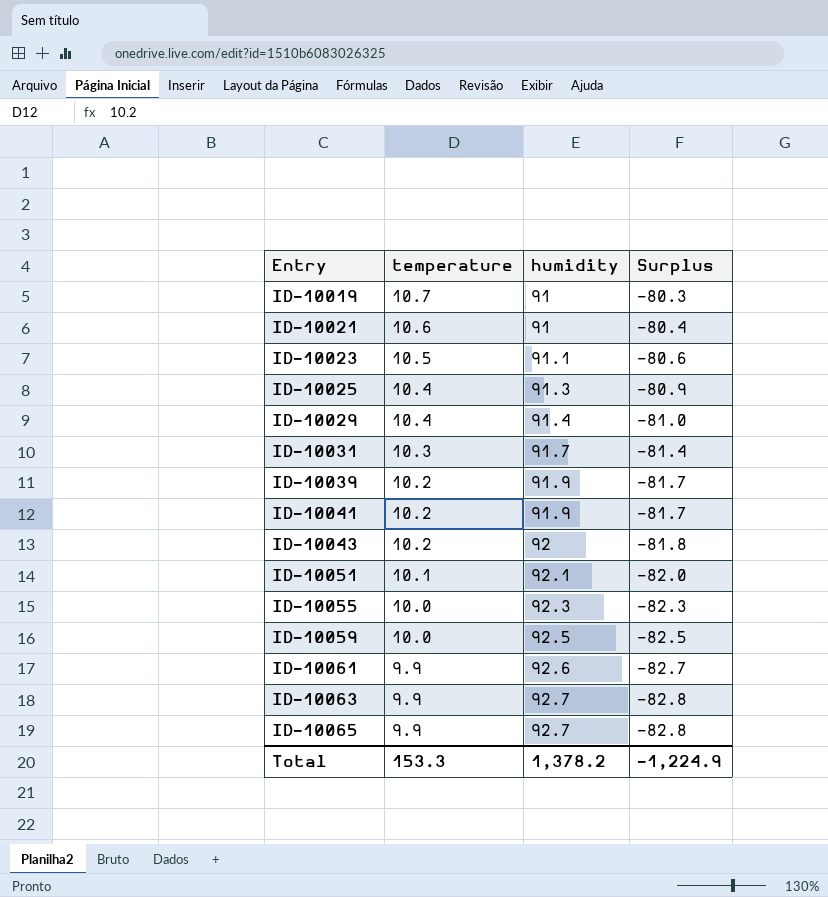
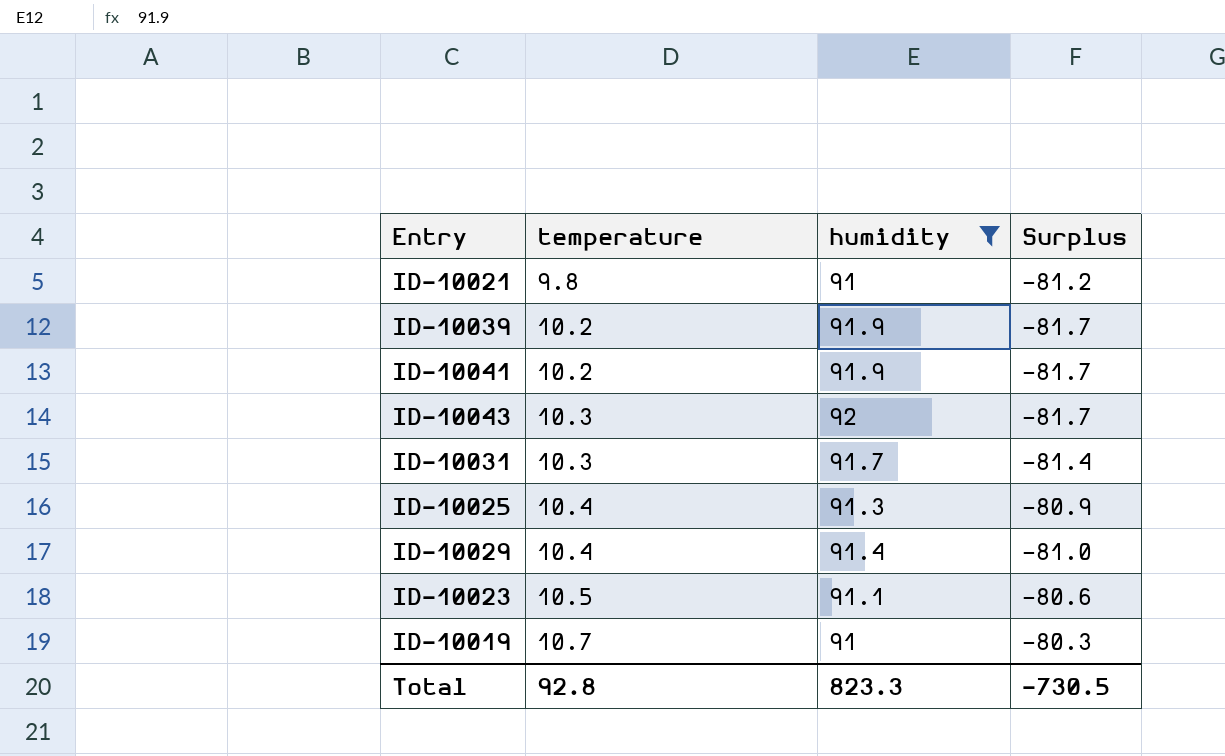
filter: none -> humidity <= 92
row order: Entry ascending -> temperature ascending
ID-10021 | temperature: 10.6 -> 9.8
ID-10021 | Surplus: -80.4 -> -81.2
ID-10043 | temperature: 10.2 -> 10.3
ID-10043 | Surplus: -81.8 -> -81.7
Total | temperature: 153.3 -> 92.8
Total | humidity: 1,378.2 -> 823.3
Total | Surplus: -1,224.9 -> -730.5

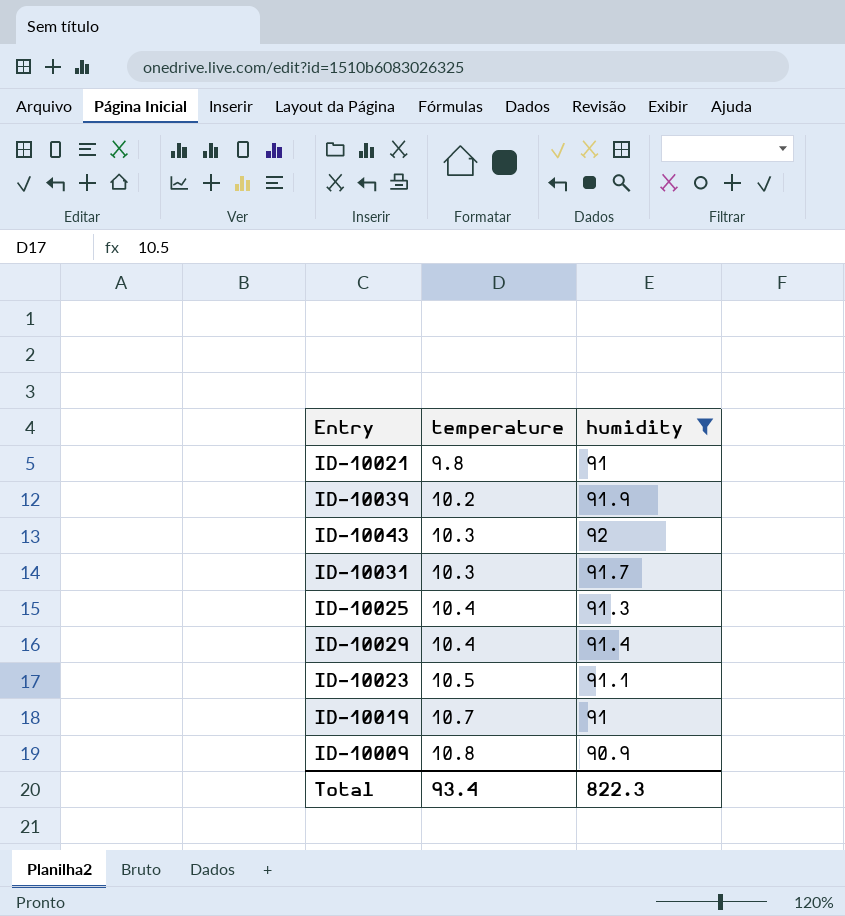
column Surplus | formula: [temperature] - [humidity] -> none
row ID-10041: 10.2 | 91.9 | -81.7 -> none
row ID-10009: none -> 10.8 | 90.9
Total | temperature: 92.8 -> 93.4
Total | humidity: 823.3 -> 822.3

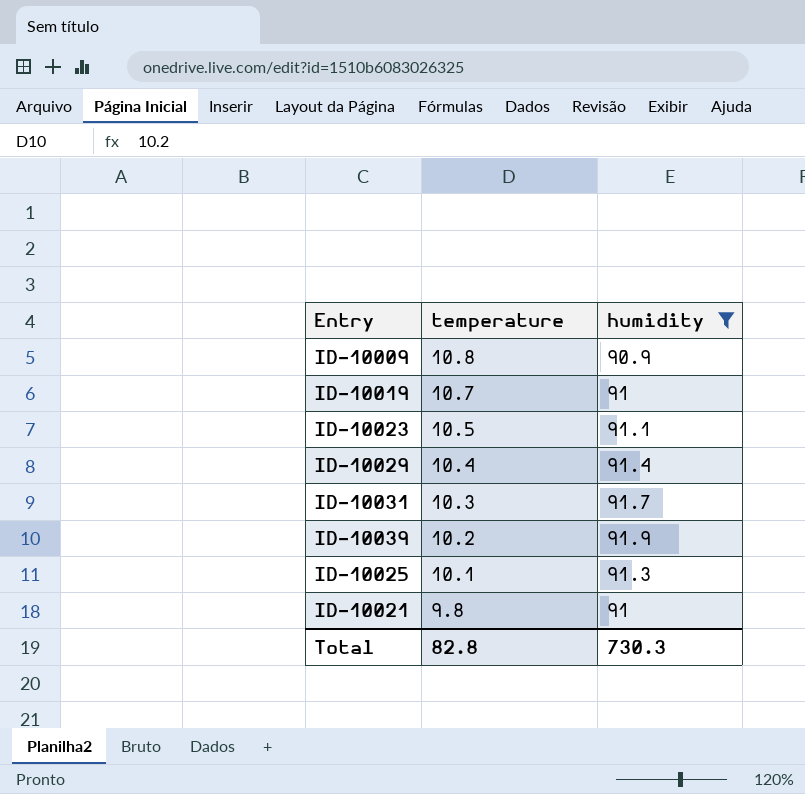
row order: temperature ascending -> temperature descending
row ID-10043: 10.3 | 92 -> none
ID-10025 | temperature: 10.4 -> 10.1
Total | temperature: 93.4 -> 82.8
Total | humidity: 822.3 -> 730.3

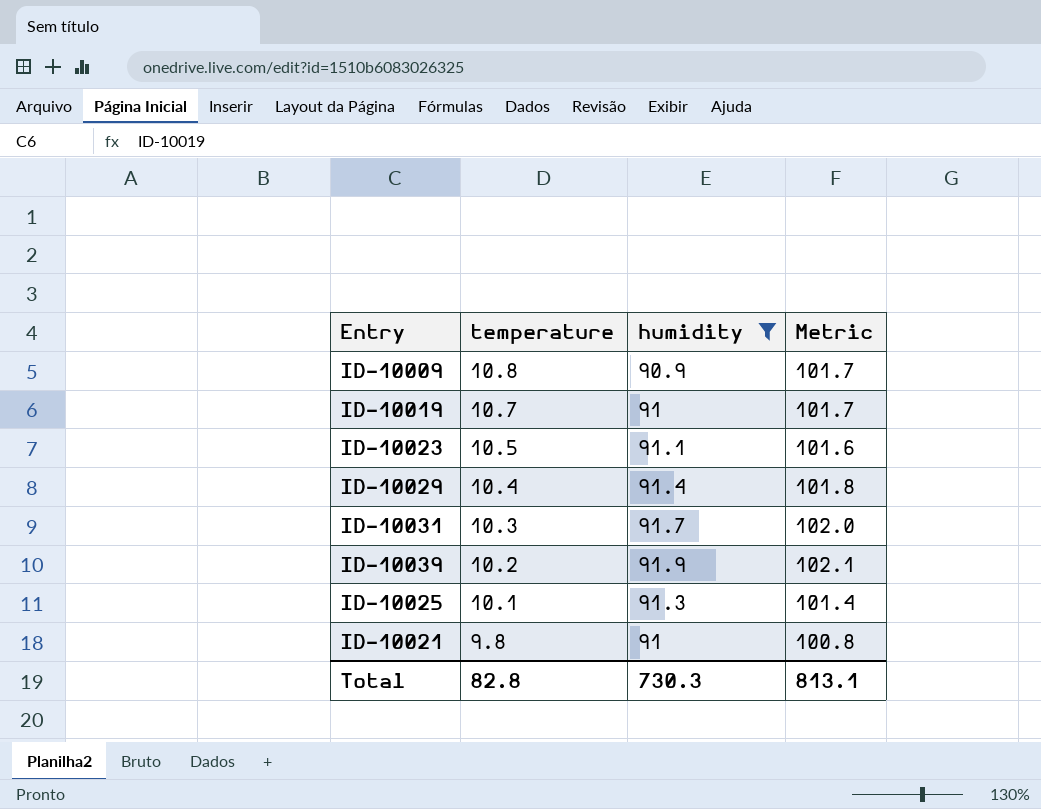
column Metric | formula: none -> [temperature] + [humidity]

